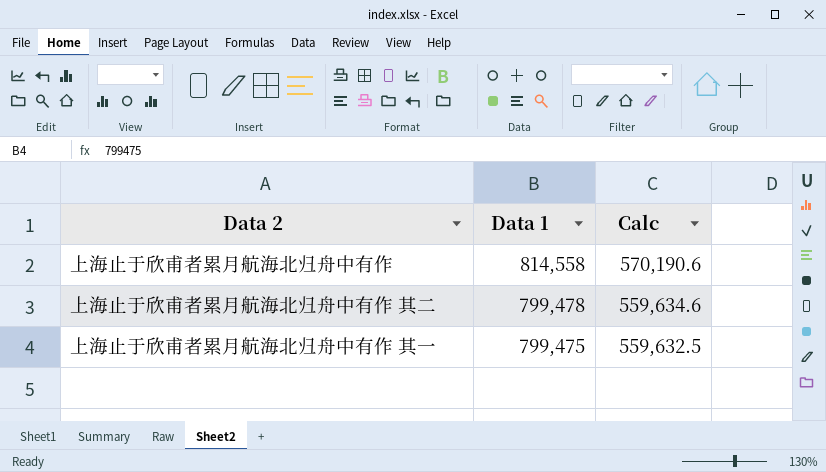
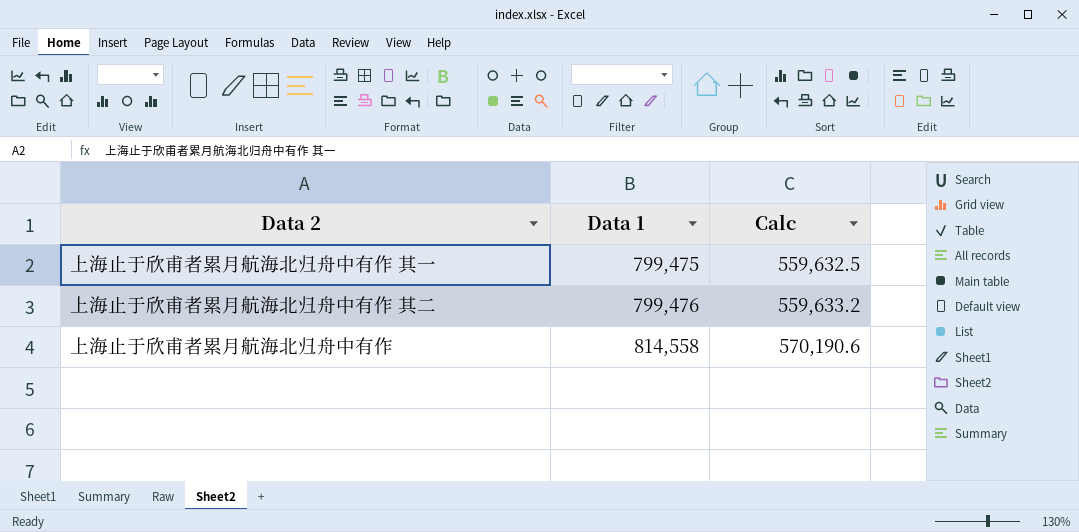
row order: Data 1 descending -> Data 1 ascending
上海止于欣甫者累月航海北归舟中有作 其二 | Data 1: 799,478 -> 799,476
上海止于欣甫者累月航海北归舟中有作 其二 | Calc: 559,634.6 -> 559,633.2

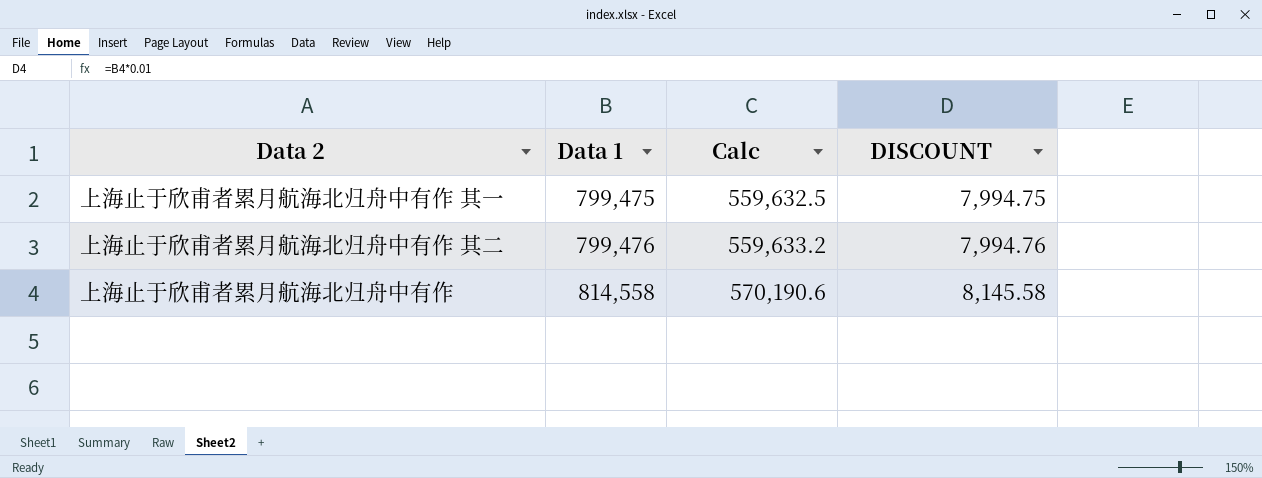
column DISCOUNT | formula: none -> [Data 1] * 0.01

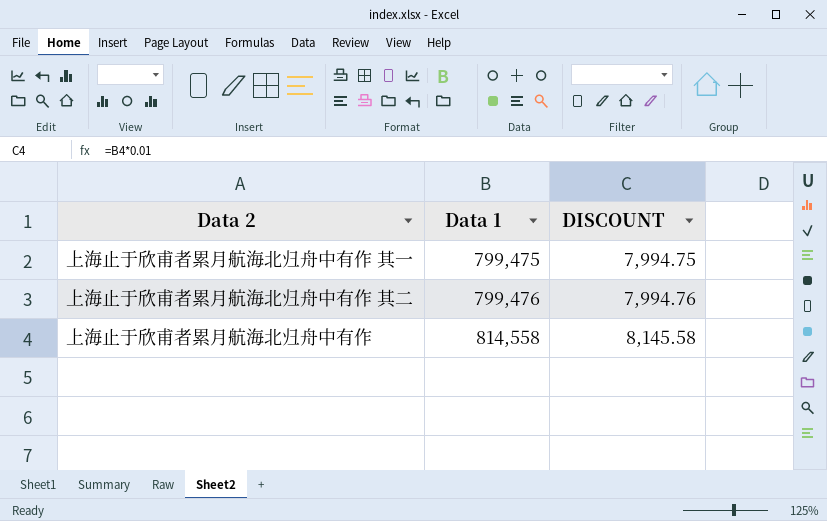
column Calc | formula: [Data 1] * 0.7 -> none

